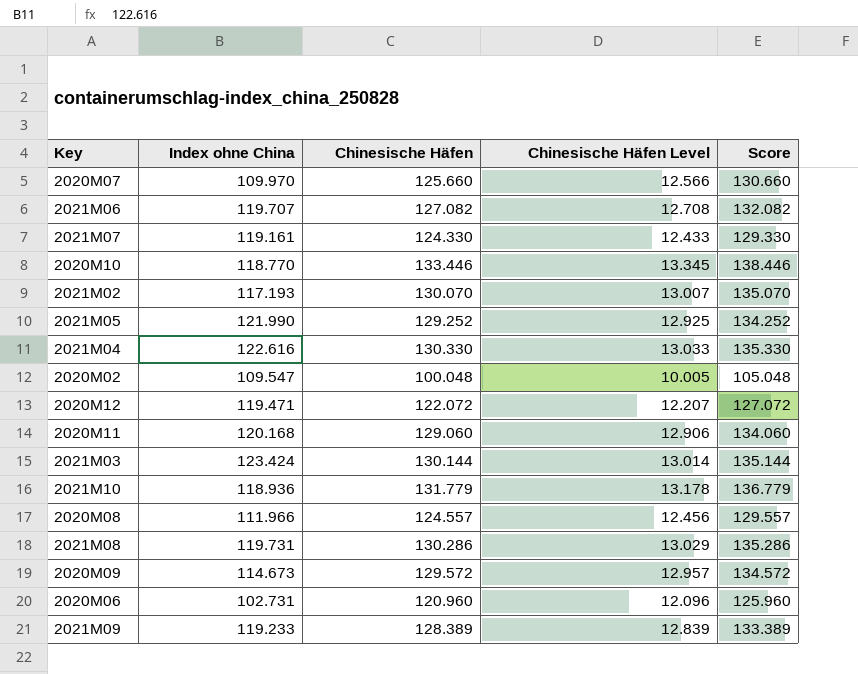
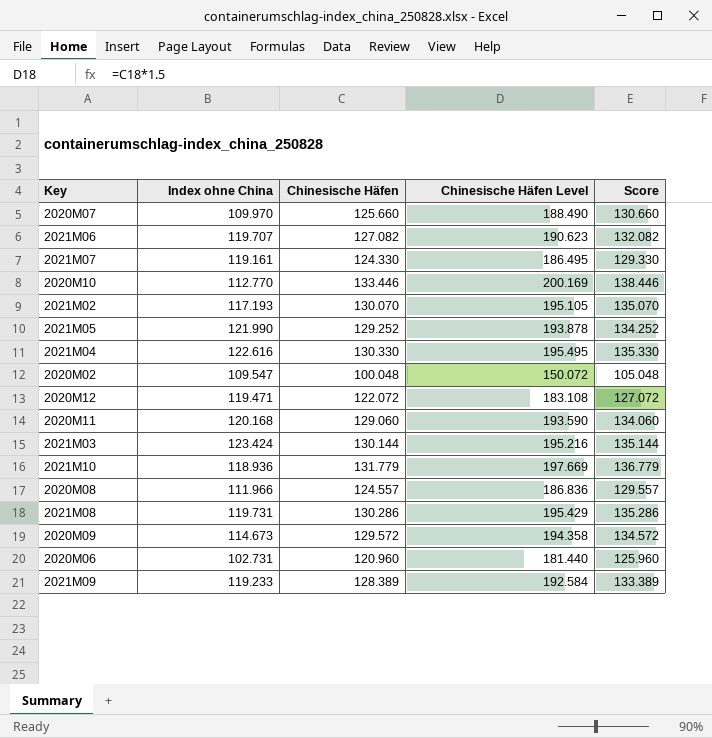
column Chinesische Häfen Level | formula: [Chinesische Häfen] * 0.1 -> [Chinesische Häfen] * 1.5
2020M10 | Index ohne China: 118.770 -> 112.770

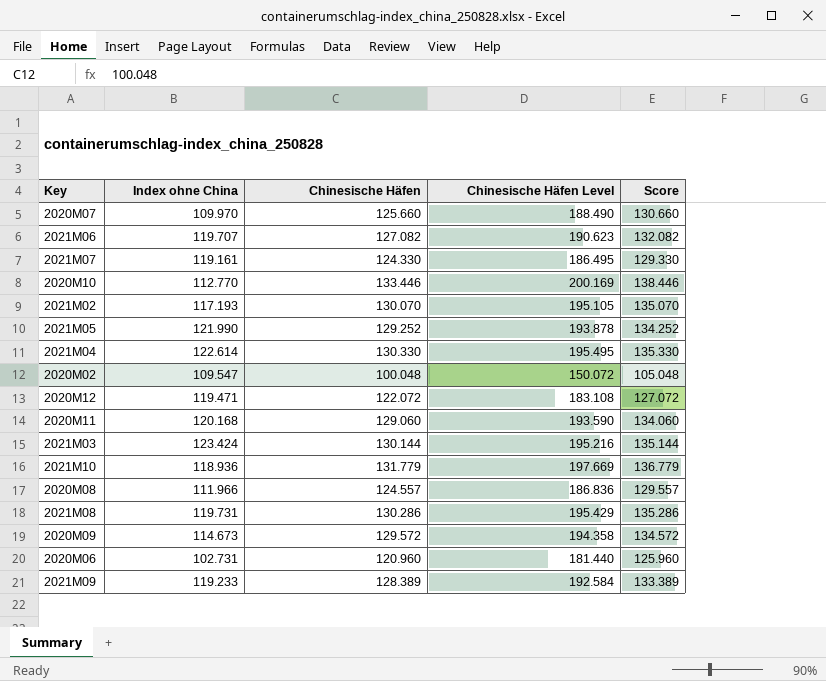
2021M04 | Index ohne China: 122.616 -> 122.614

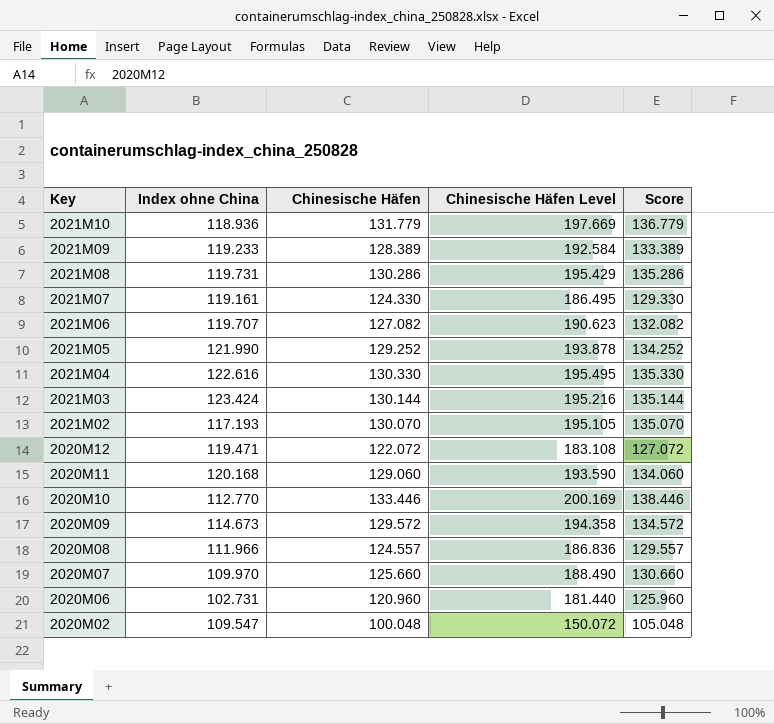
row order: none -> Key descending
2021M04 | Index ohne China: 122.614 -> 122.616

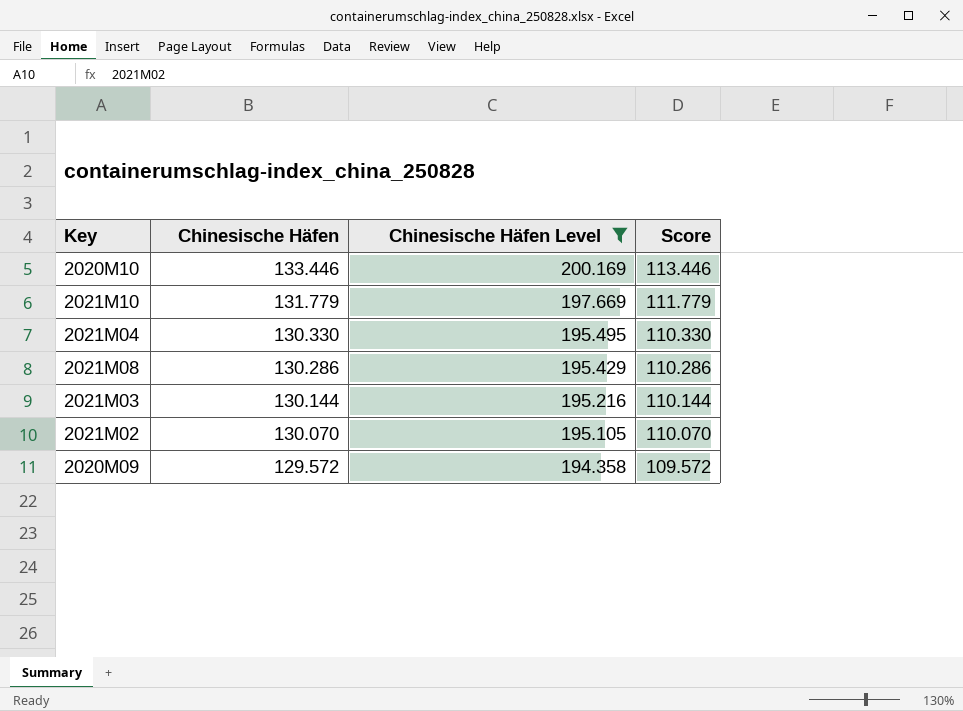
filter: none -> Chinesische Häfen Level >= 194.358
row order: Key descending -> Chinesische Häfen descending
column Index ohne China | position: 2 -> none
column Score | formula: [Chinesische Häfen] + 5 -> [Chinesische Häfen] - 20

